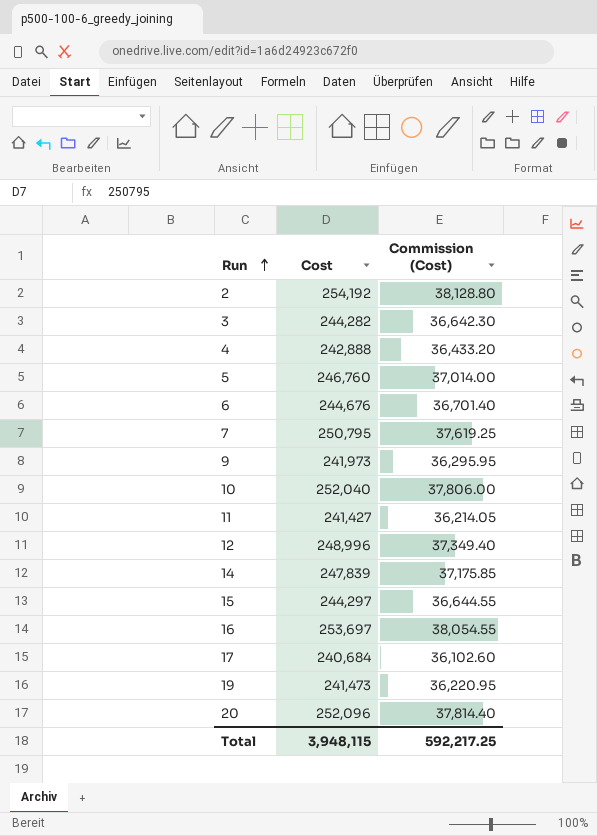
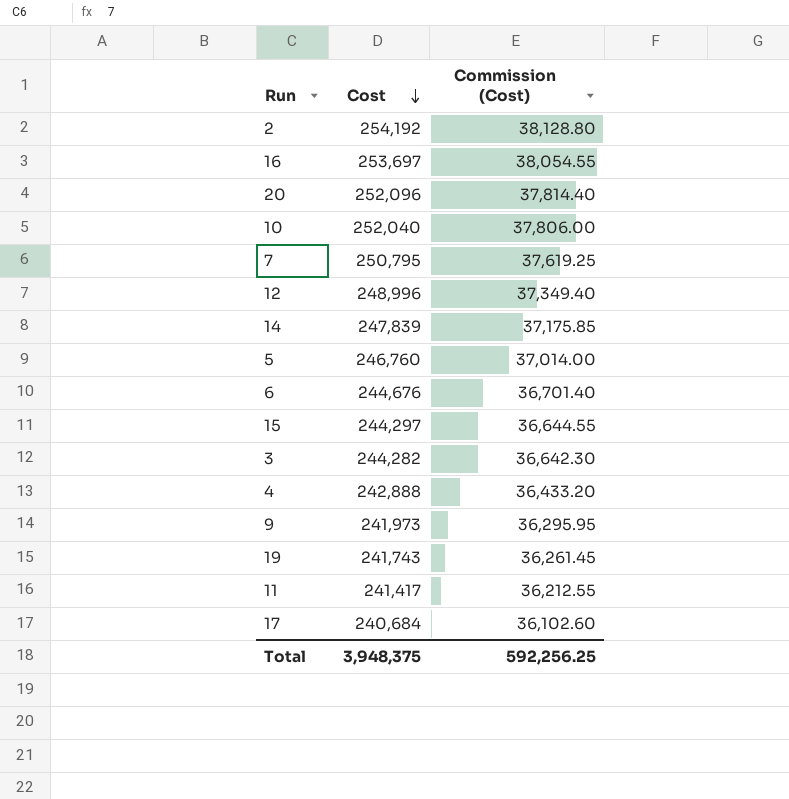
row order: Run ascending -> Cost descending
19 | Cost: 241,473 -> 241,743
19 | Commission (Cost): 36,220.95 -> 36,261.45
11 | Cost: 241,427 -> 241,417
11 | Commission (Cost): 36,214.05 -> 36,212.55
Total | Cost: 3,948,115 -> 3,948,375
Total | Commission (Cost): 592,217.25 -> 592,256.25

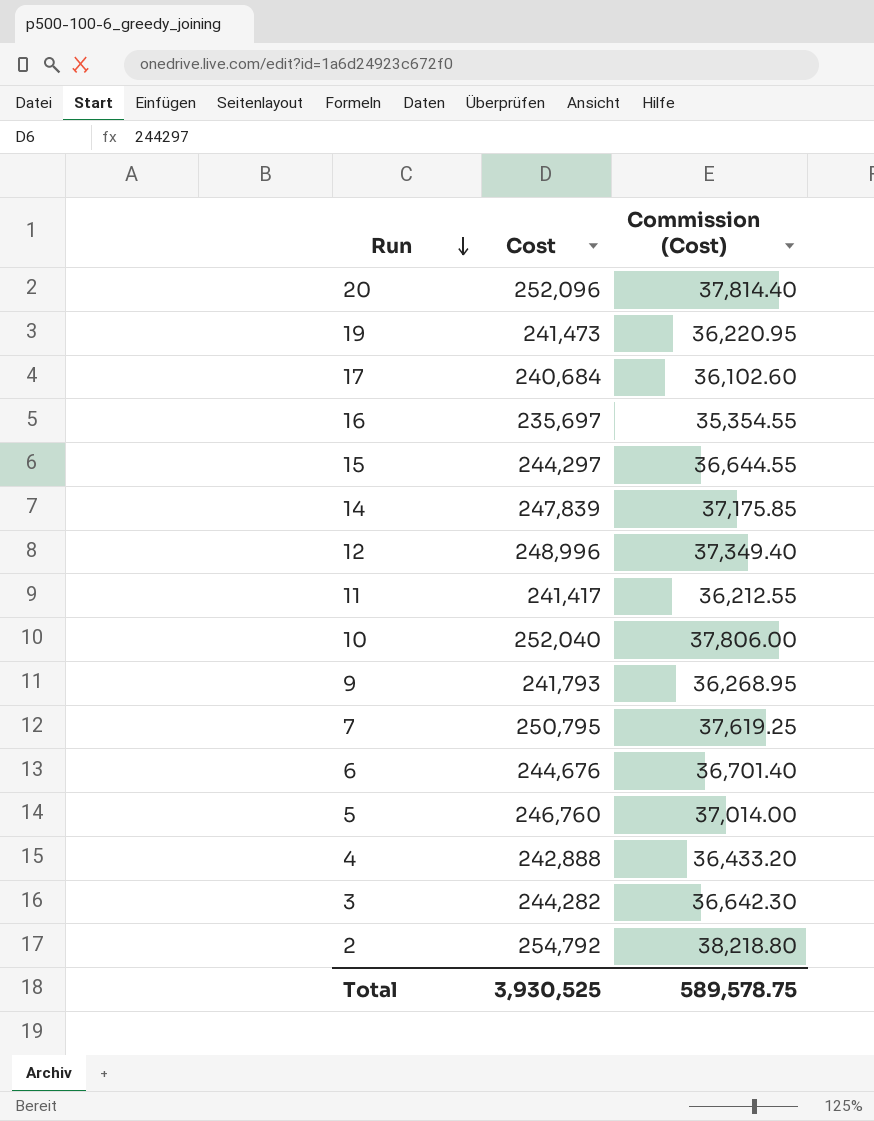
row order: Cost descending -> Run descending
19 | Cost: 241,743 -> 241,473
19 | Commission (Cost): 36,261.45 -> 36,220.95
16 | Cost: 253,697 -> 235,697
16 | Commission (Cost): 38,054.55 -> 35,354.55
9 | Cost: 241,973 -> 241,793
9 | Commission (Cost): 36,295.95 -> 36,268.95
2 | Cost: 254,192 -> 254,792
2 | Commission (Cost): 38,128.80 -> 38,218.80
Total | Cost: 3,948,375 -> 3,930,525
Total | Commission (Cost): 592,256.25 -> 589,578.75

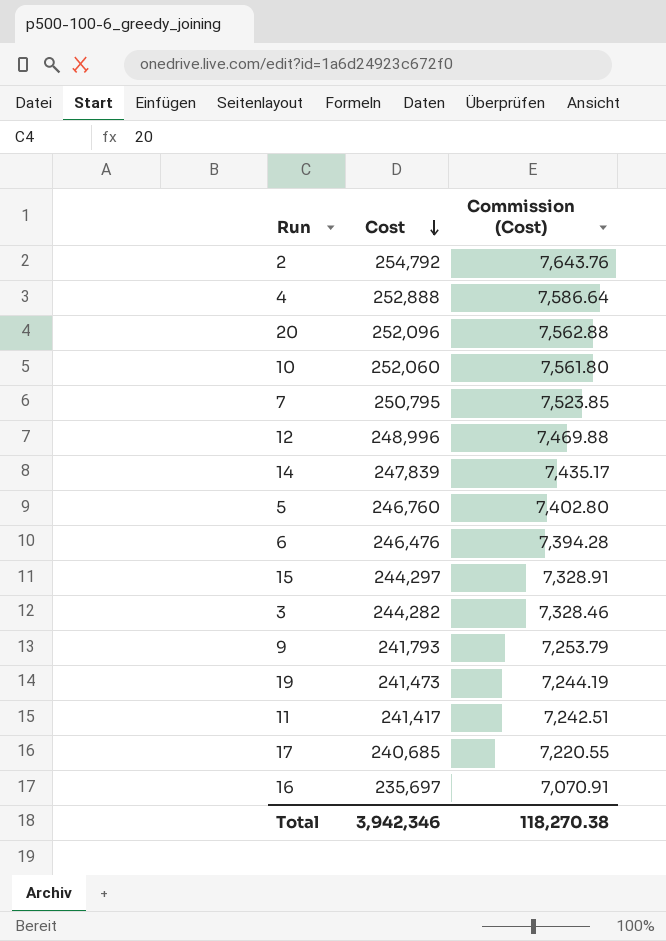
row order: Run descending -> Cost descending
column Commission (Cost) | formula: [Cost] * 0.15 -> [Cost] * 0.03
4 | Cost: 242,888 -> 252,888
10 | Cost: 252,040 -> 252,060
6 | Cost: 244,676 -> 246,476
17 | Cost: 240,684 -> 240,685
Total | Cost: 3,930,525 -> 3,942,346
Total | Commission (Cost): 589,578.75 -> 118,270.38

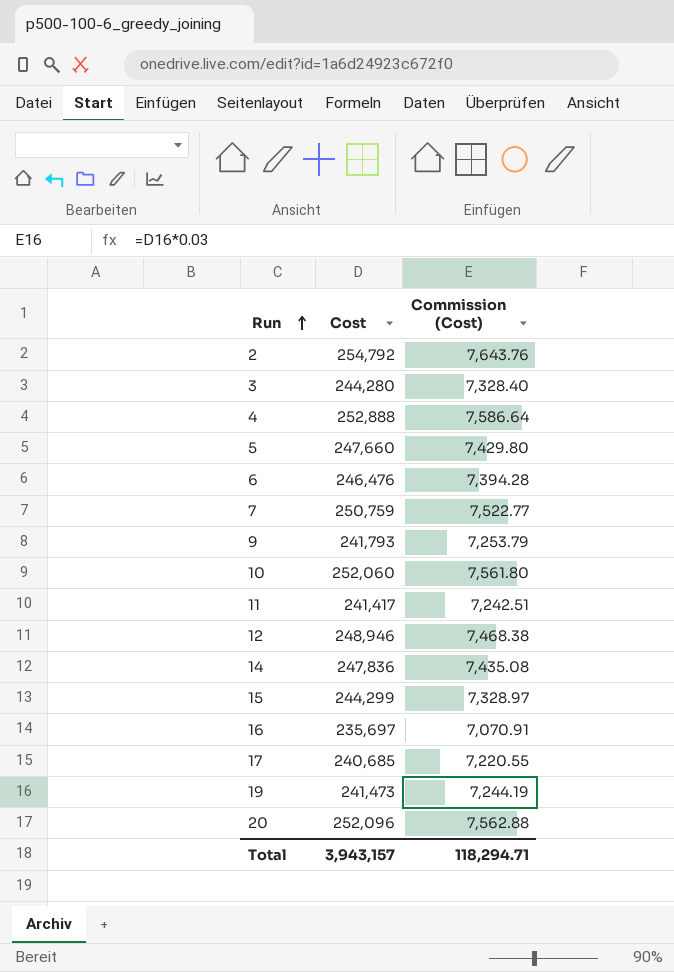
row order: Cost descending -> Run ascending
3 | Cost: 244,282 -> 244,280
3 | Commission (Cost): 7,328.46 -> 7,328.40
5 | Cost: 246,760 -> 247,660
5 | Commission (Cost): 7,402.80 -> 7,429.80
7 | Cost: 250,795 -> 250,759
7 | Commission (Cost): 7,523.85 -> 7,522.77
12 | Cost: 248,996 -> 248,946
12 | Commission (Cost): 7,469.88 -> 7,468.38
14 | Cost: 247,839 -> 247,836
14 | Commission (Cost): 7,435.17 -> 7,435.08
15 | Cost: 244,297 -> 244,299
15 | Commission (Cost): 7,328.91 -> 7,328.97
Total | Cost: 3,942,346 -> 3,943,157
Total | Commission (Cost): 118,270.38 -> 118,294.71

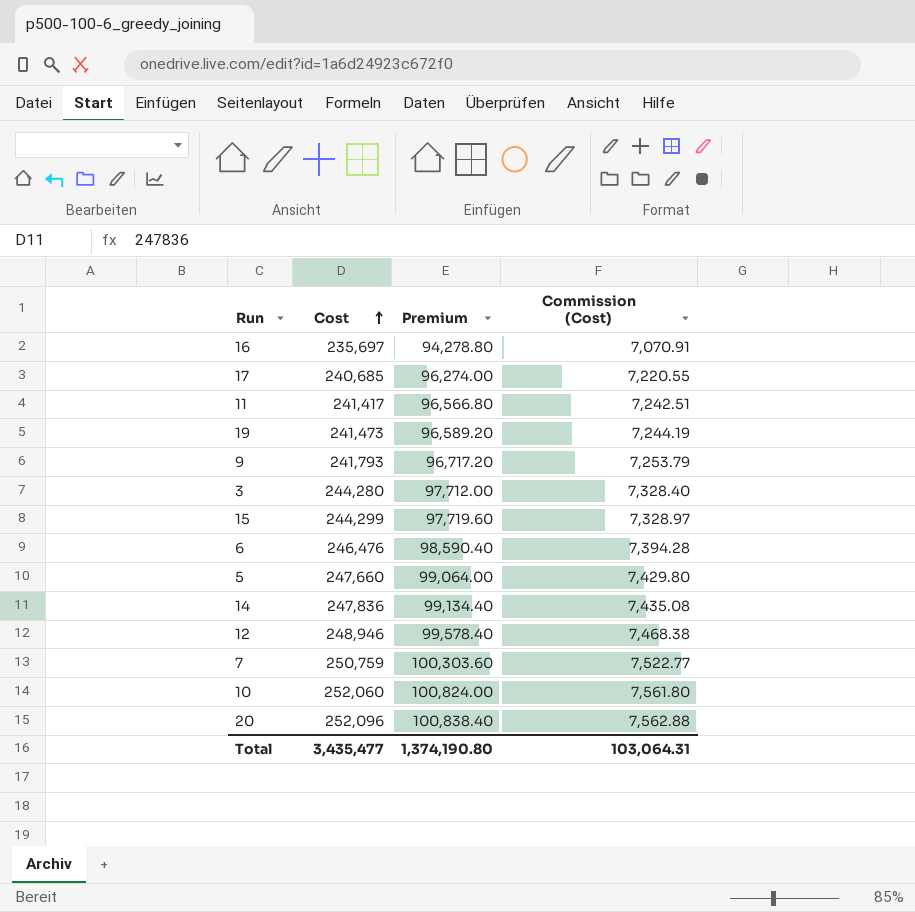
row order: Run ascending -> Cost ascending
column Premium | formula: none -> [Cost] * 0.4
row 2: 254,792 | 7,643.76 -> none
row 4: 252,888 | 7,586.64 -> none
Total | Cost: 3,943,157 -> 3,435,477
Total | Commission (Cost): 118,294.71 -> 103,064.31

